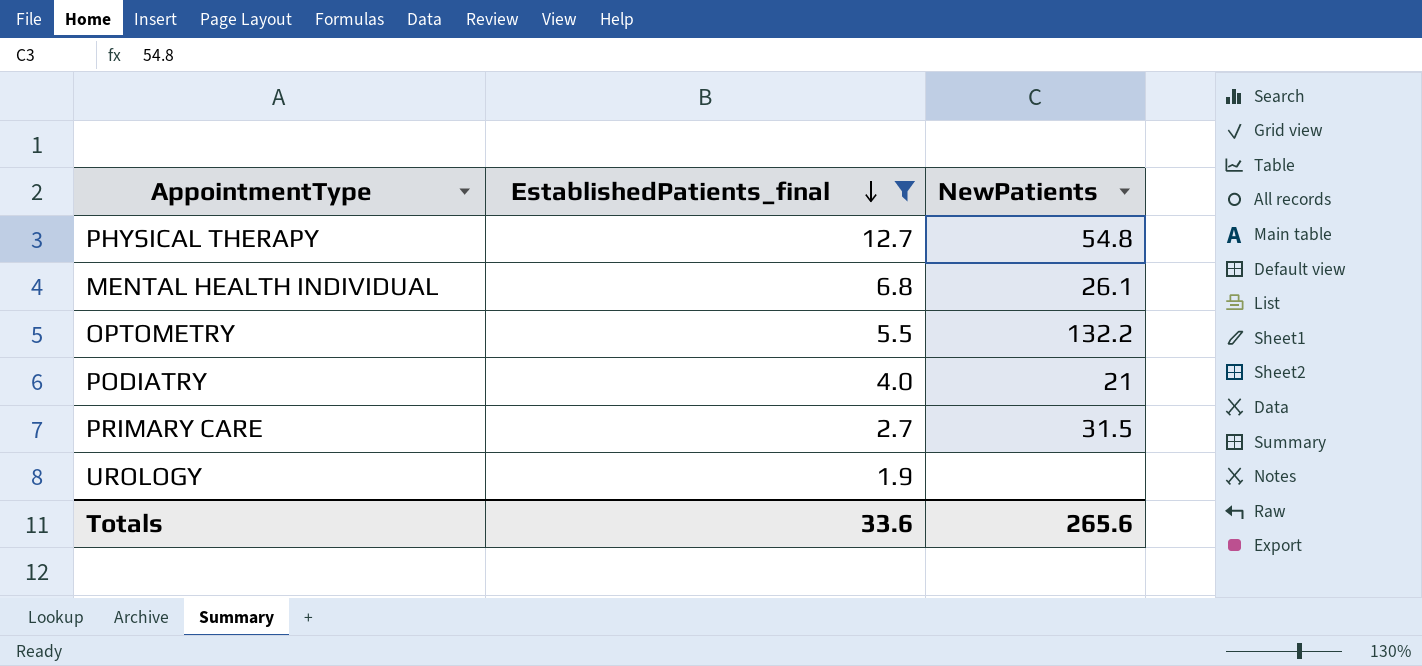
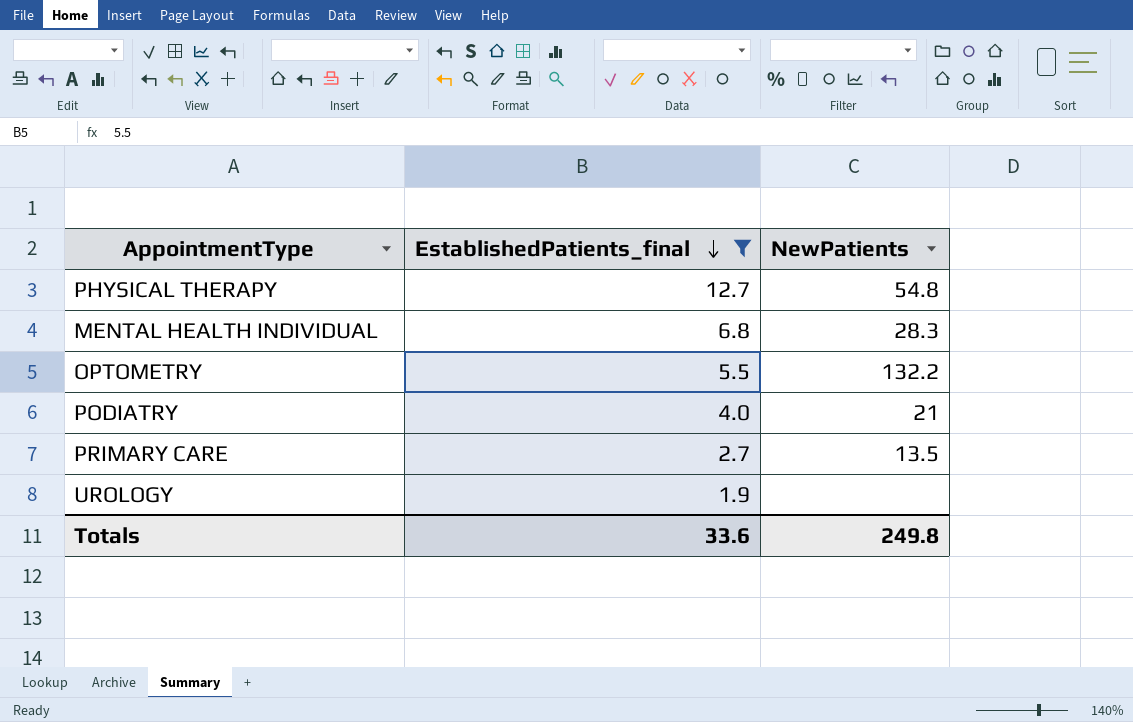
MENTAL HEALTH INDIVIDUAL | NewPatients: 26.1 -> 28.3
PRIMARY CARE | NewPatients: 31.5 -> 13.5
Totals | NewPatients: 265.6 -> 249.8

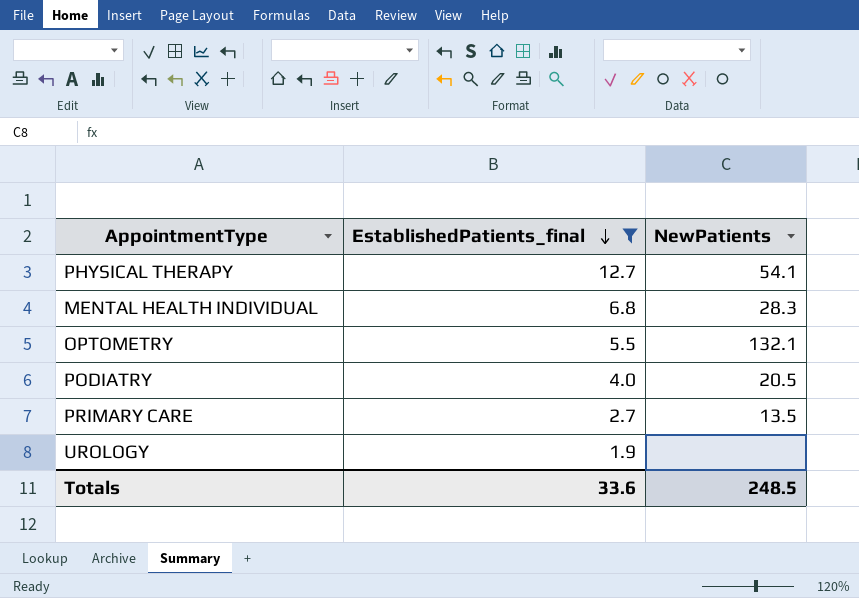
PHYSICAL THERAPY | NewPatients: 54.8 -> 54.1
OPTOMETRY | NewPatients: 132.2 -> 132.1
PODIATRY | NewPatients: 21 -> 20.5
Totals | NewPatients: 249.8 -> 248.5

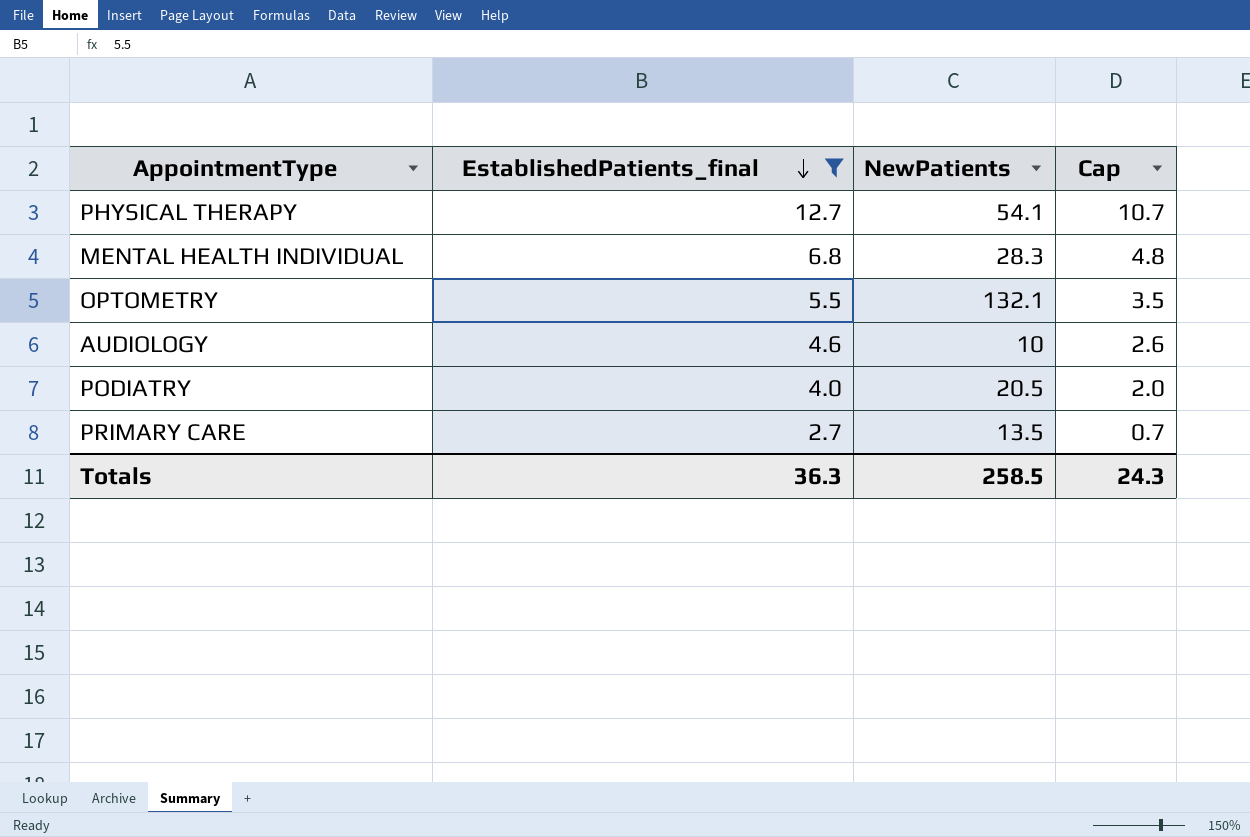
column Cap | formula: none -> [EstablishedPatients_final] - 2
row UROLOGY: 1.9 | none -> none
row AUDIOLOGY: none -> 4.6 | 10 | 2.6
Totals | EstablishedPatients_final: 33.6 -> 36.3
Totals | NewPatients: 248.5 -> 258.5

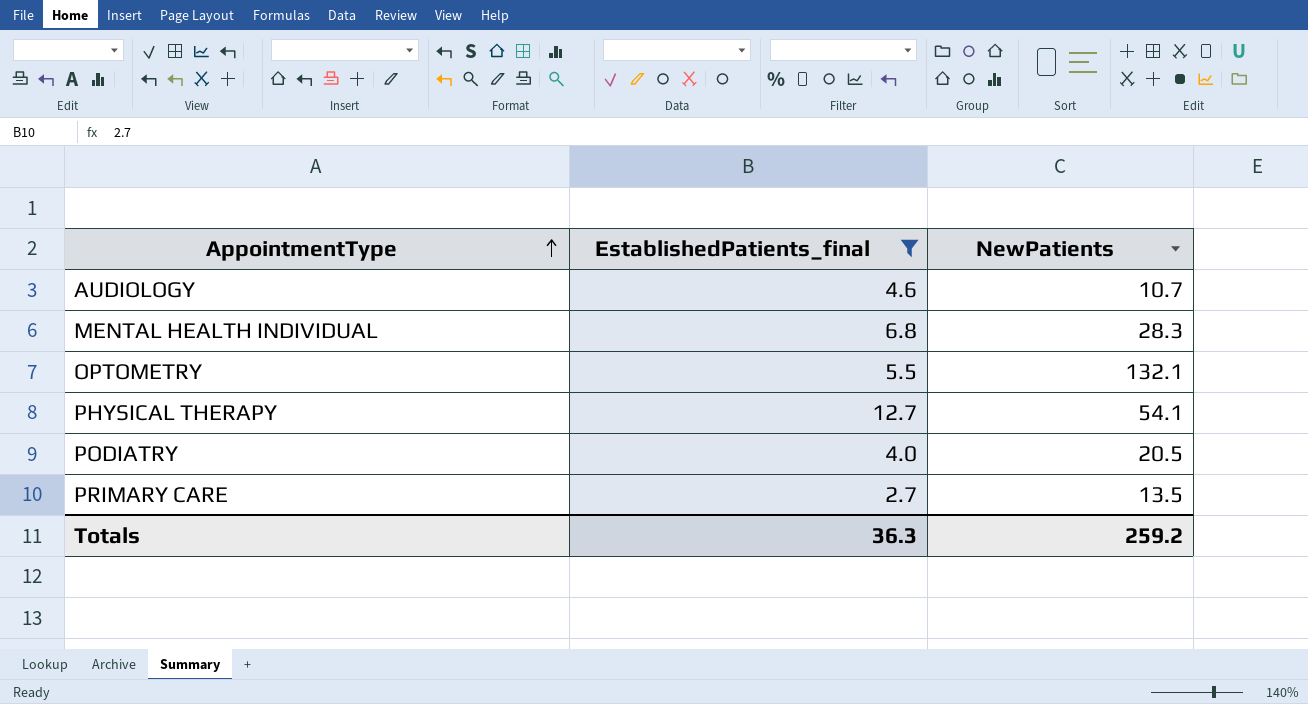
row order: EstablishedPatients_final descending -> AppointmentType ascending
column Cap | formula: [EstablishedPatients_final] - 2 -> none
AUDIOLOGY | NewPatients: 10 -> 10.7
Totals | NewPatients: 258.5 -> 259.2

